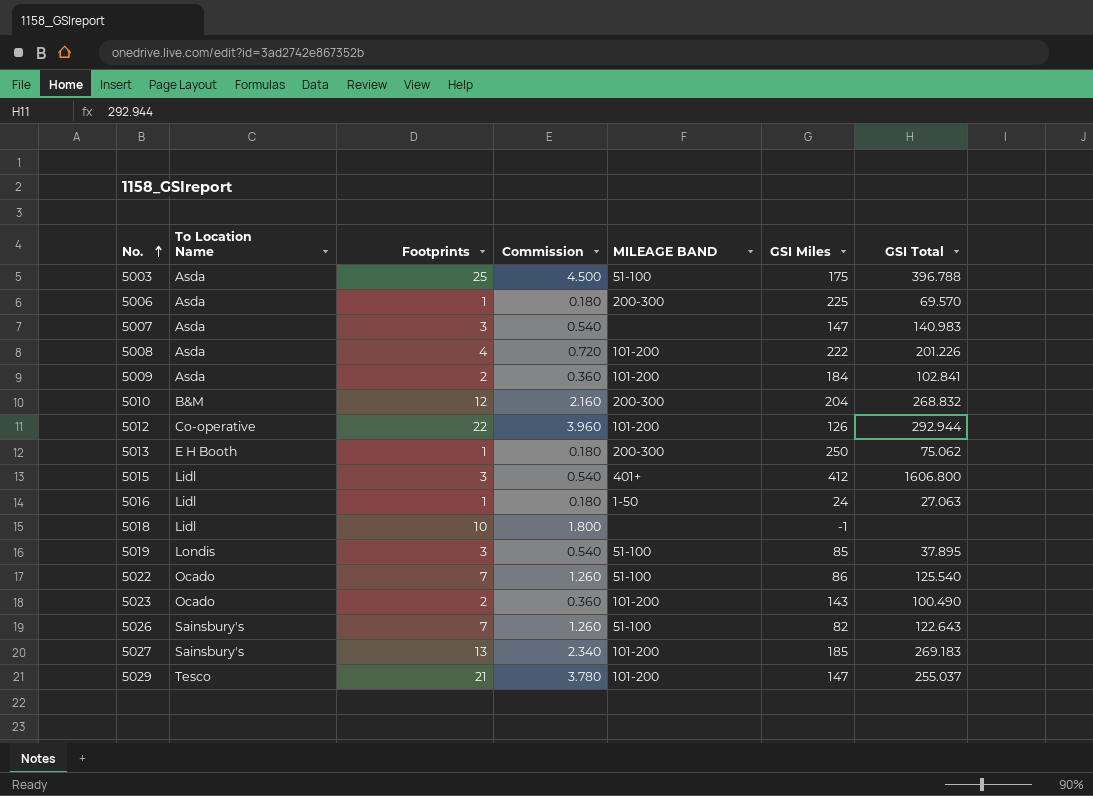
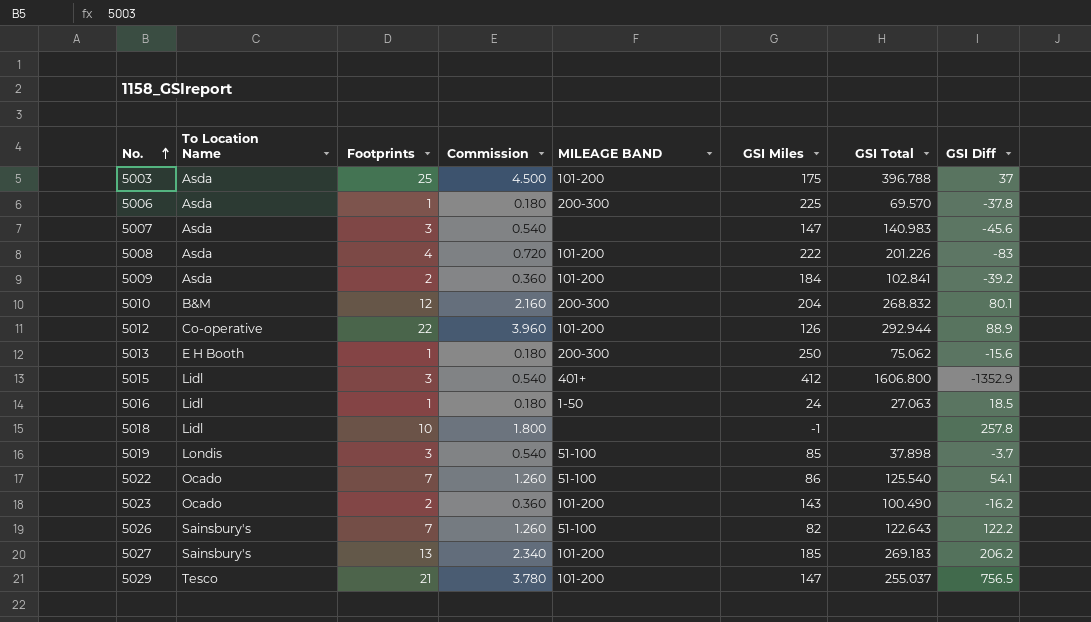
column GSI Diff | position: none -> 8
5003 | MILEAGE BAND: 51-100 -> 101-200
5019 | GSI Total: 37.895 -> 37.898

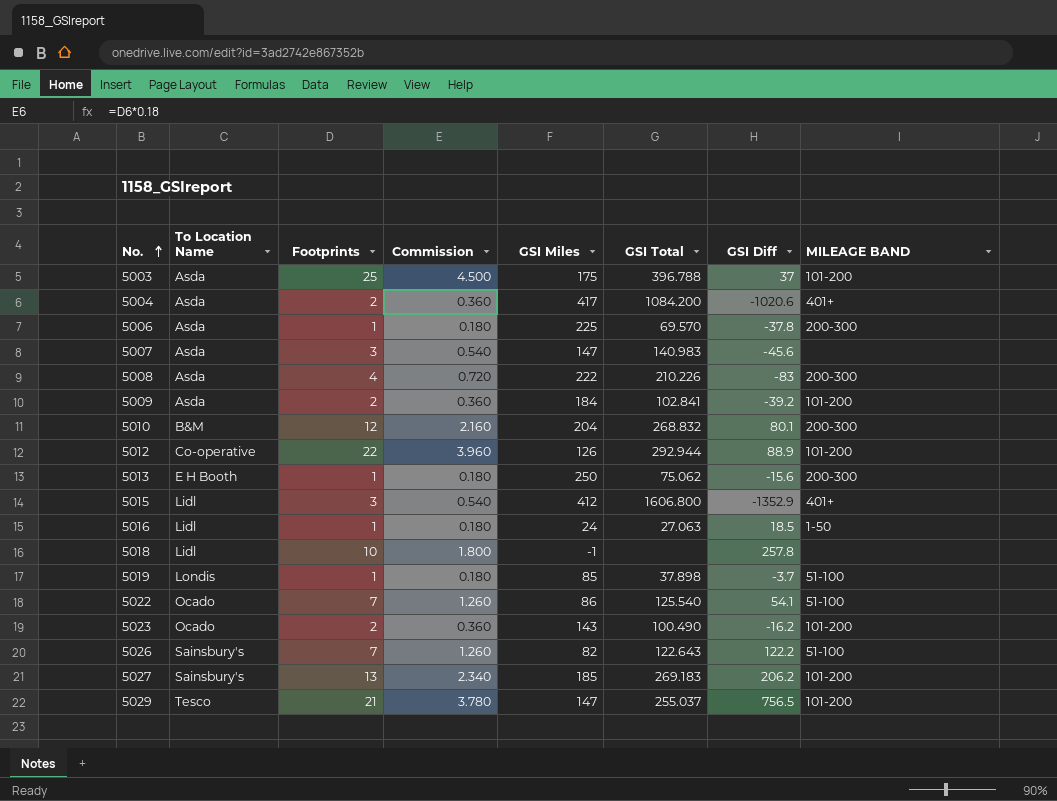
column MILEAGE BAND | position: 5 -> 8
row 5004: none -> Asda | 2 | 0.360 | 417 | 1084.200 | -1020.6 | 401+
5008 | GSI Total: 201.226 -> 210.226
5008 | MILEAGE BAND: 101-200 -> 200-300
5019 | Footprints: 3 -> 1
5019 | Commission: 0.540 -> 0.180

